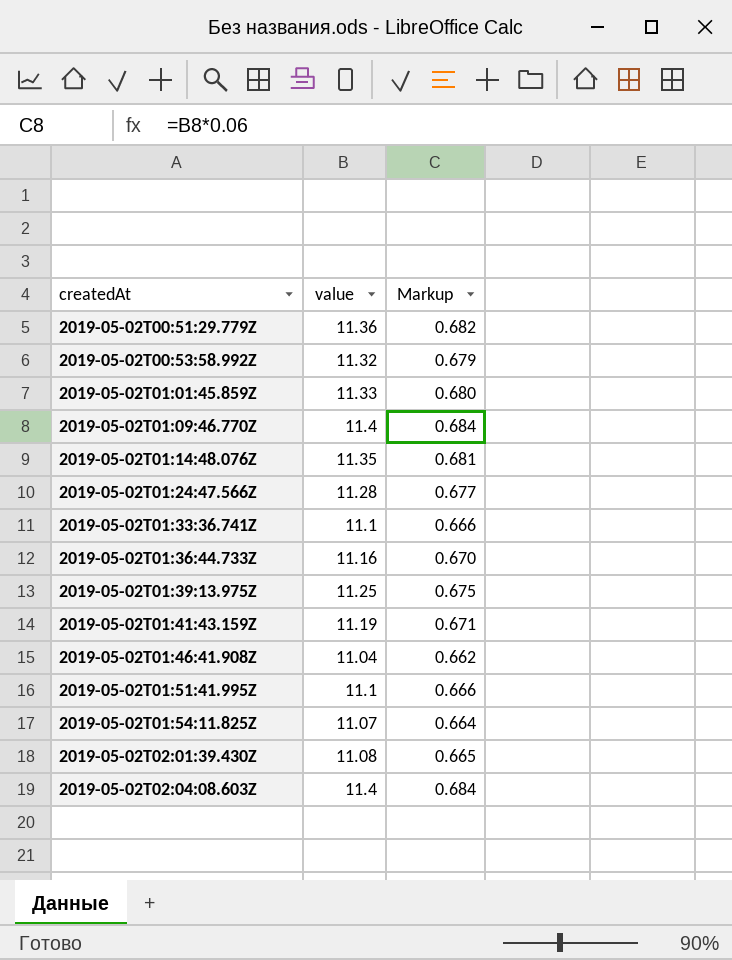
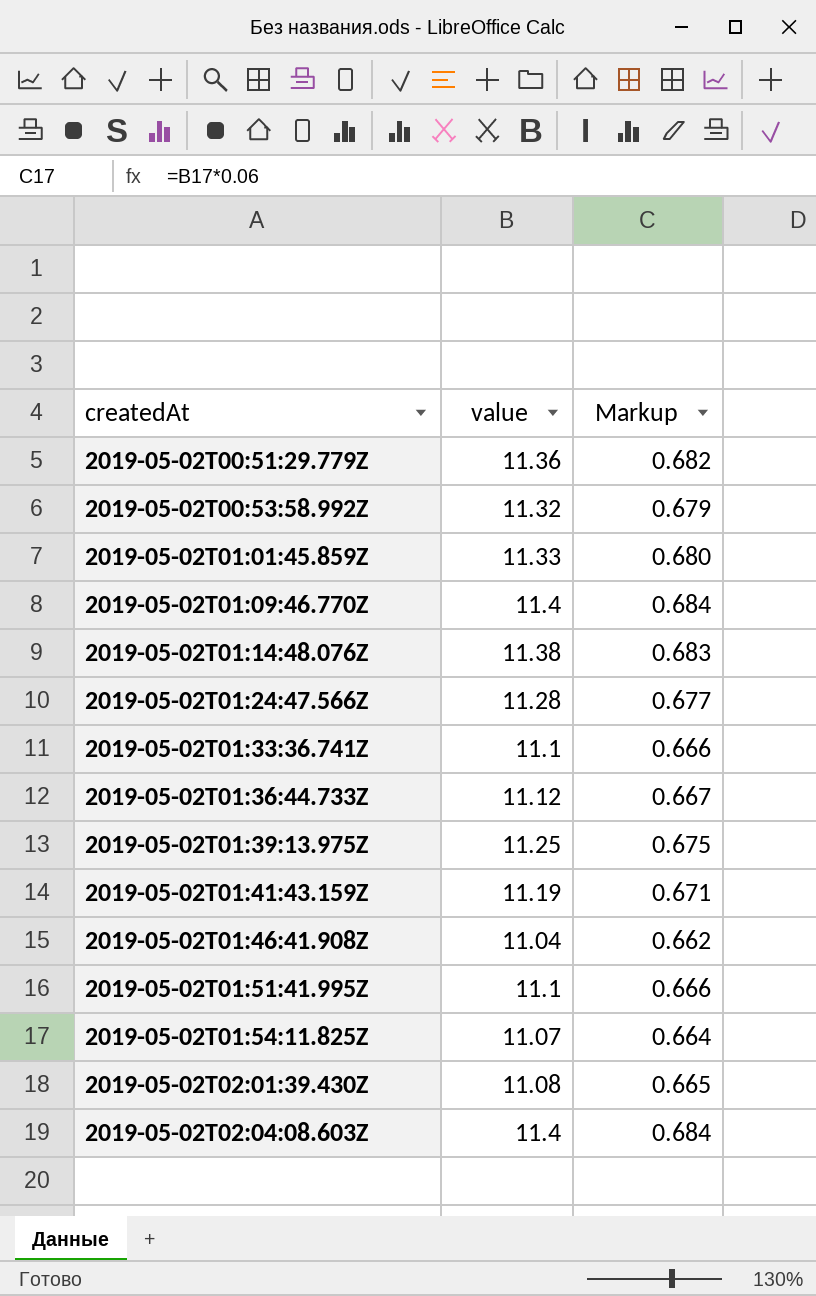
2019-05-02T01:14:48.076Z | value: 11.35 -> 11.38
2019-05-02T01:14:48.076Z | Markup: 0.681 -> 0.683
2019-05-02T01:36:44.733Z | value: 11.16 -> 11.12
2019-05-02T01:36:44.733Z | Markup: 0.670 -> 0.667

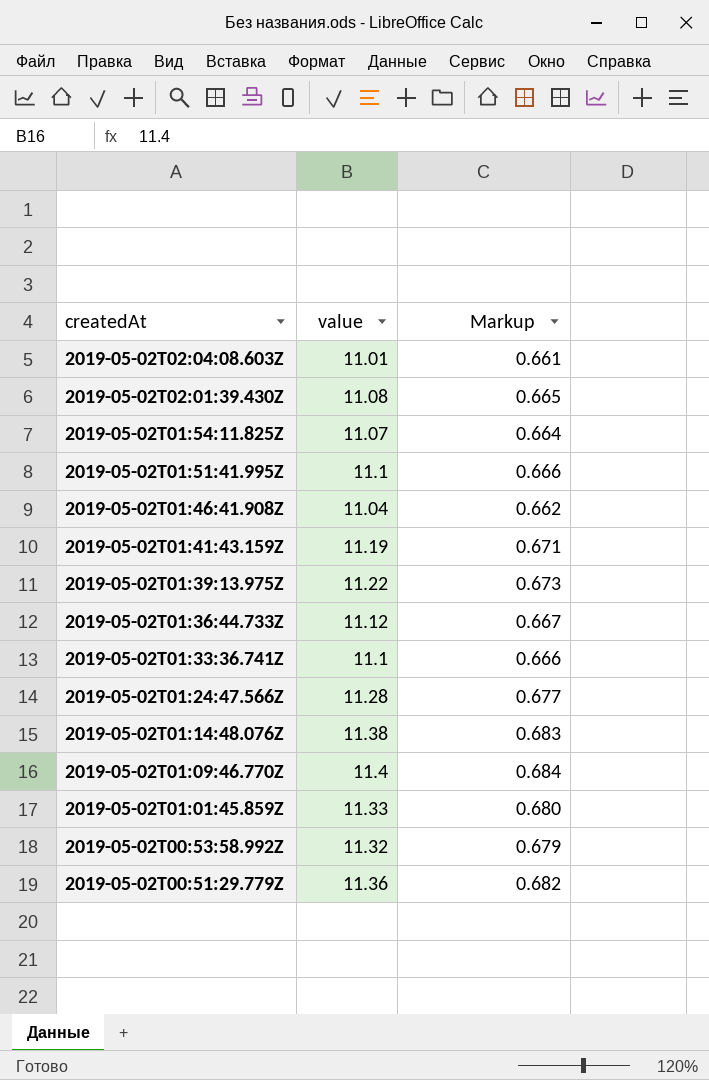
row order: createdAt ascending -> createdAt descending
2019-05-02T02:04:08.603Z | value: 11.4 -> 11.01
2019-05-02T02:04:08.603Z | Markup: 0.684 -> 0.661
2019-05-02T01:39:13.975Z | value: 11.25 -> 11.22
2019-05-02T01:39:13.975Z | Markup: 0.675 -> 0.673

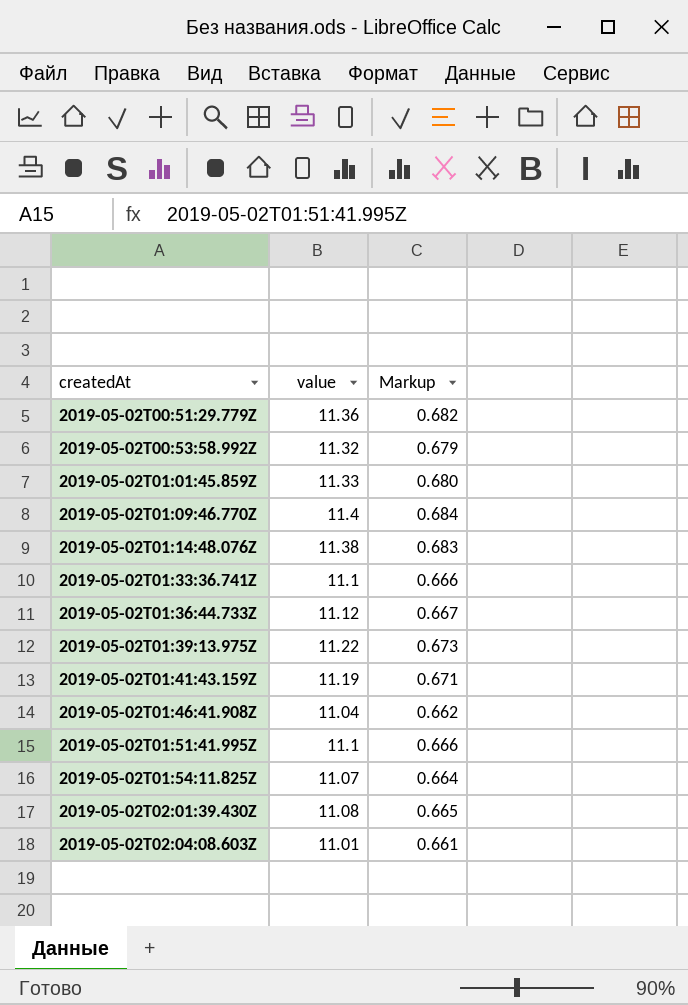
row order: createdAt descending -> createdAt ascending
row 2019-05-02T01:24:47.566Z: 11.28 | 0.677 -> none

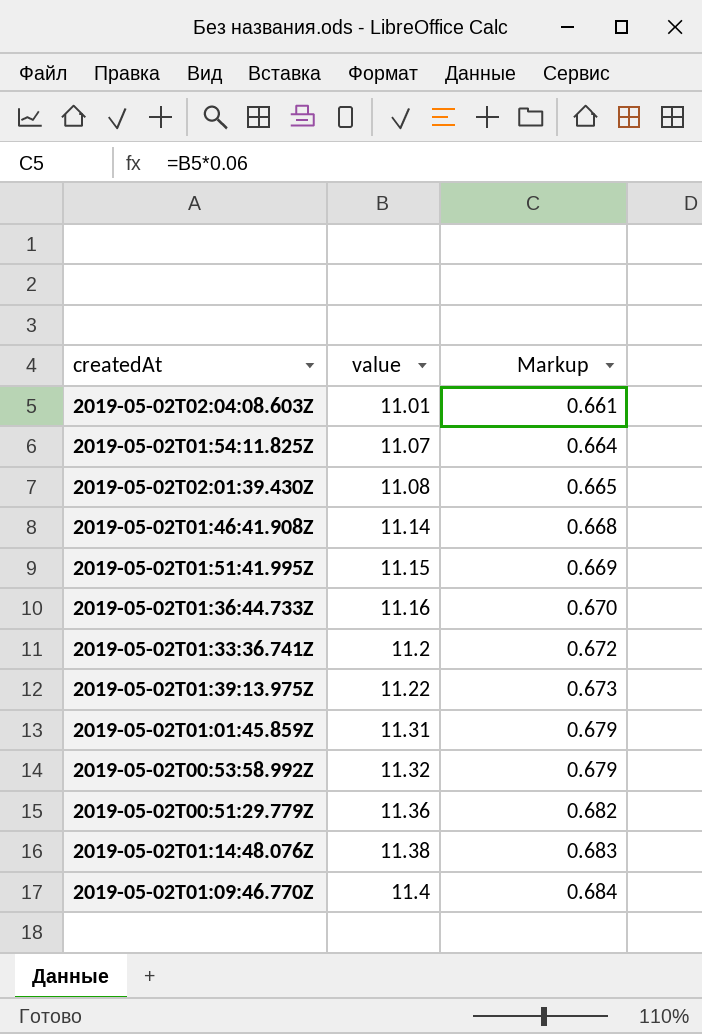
row order: createdAt ascending -> value ascending
row 2019-05-02T01:41:43.159Z: 11.19 | 0.671 -> none
2019-05-02T01:46:41.908Z | value: 11.04 -> 11.14
2019-05-02T01:46:41.908Z | Markup: 0.662 -> 0.668
2019-05-02T01:51:41.995Z | value: 11.1 -> 11.15
2019-05-02T01:51:41.995Z | Markup: 0.666 -> 0.669
2019-05-02T01:36:44.733Z | value: 11.12 -> 11.16
2019-05-02T01:36:44.733Z | Markup: 0.667 -> 0.670
2019-05-02T01:33:36.741Z | value: 11.1 -> 11.2
2019-05-02T01:33:36.741Z | Markup: 0.666 -> 0.672
2019-05-02T01:01:45.859Z | value: 11.33 -> 11.31
2019-05-02T01:01:45.859Z | Markup: 0.680 -> 0.679

